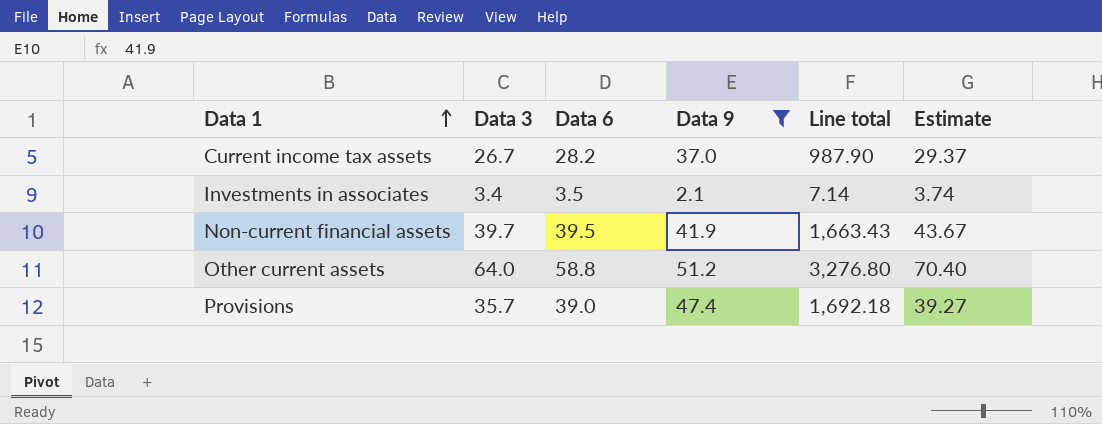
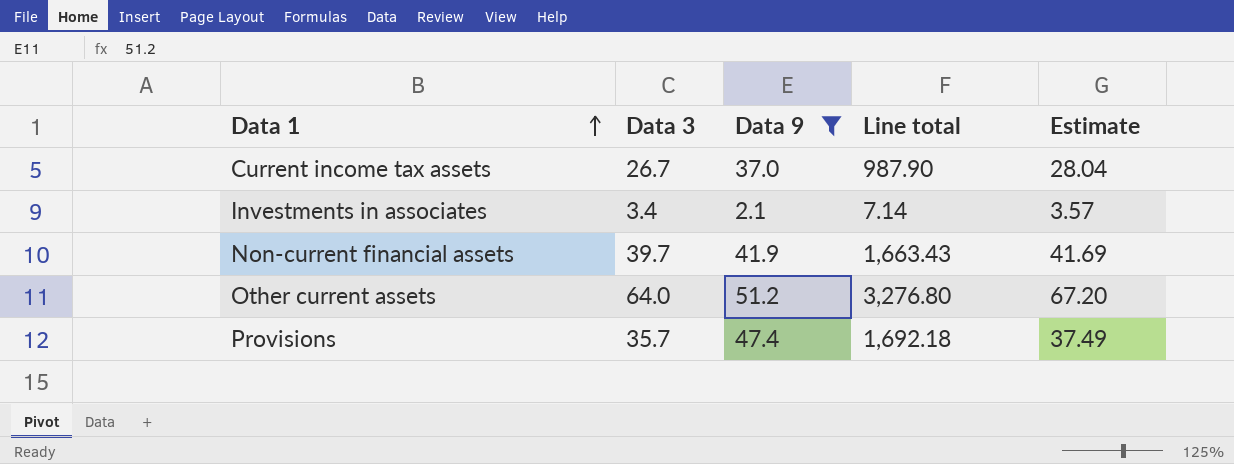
column Data 6 | position: 3 -> none
column Estimate | formula: [Data 3] * 1.1 -> [Data 3] * 1.05

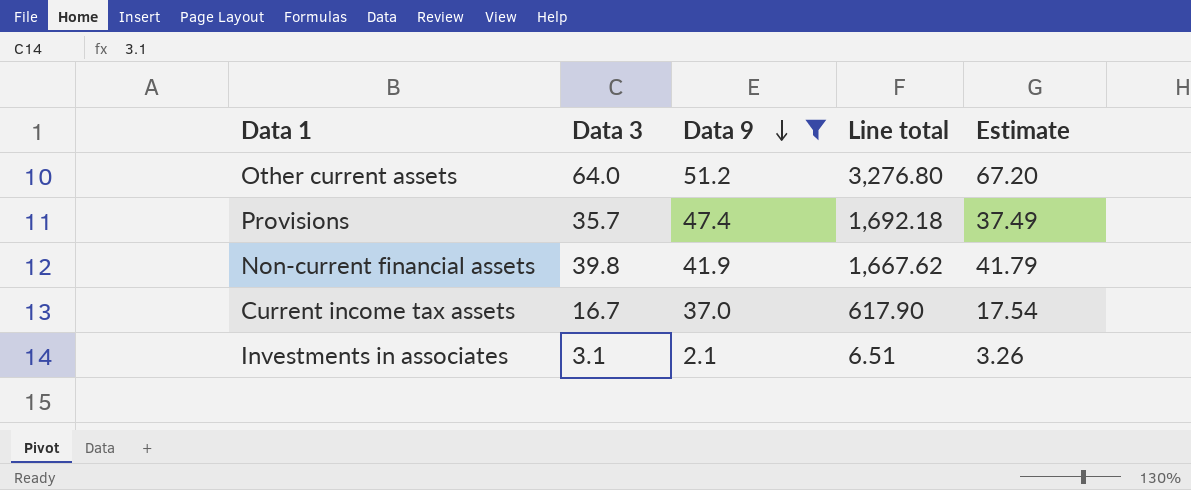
row order: Data 1 ascending -> Data 9 descending
Non-current financial assets | Data 3: 39.7 -> 39.8
Non-current financial assets | Line total: 1,663.43 -> 1,667.62
Non-current financial assets | Estimate: 41.69 -> 41.79
Current income tax assets | Data 3: 26.7 -> 16.7
Current income tax assets | Line total: 987.90 -> 617.90
Current income tax assets | Estimate: 28.04 -> 17.54
Investments in associates | Data 3: 3.4 -> 3.1
Investments in associates | Line total: 7.14 -> 6.51
Investments in associates | Estimate: 3.57 -> 3.26

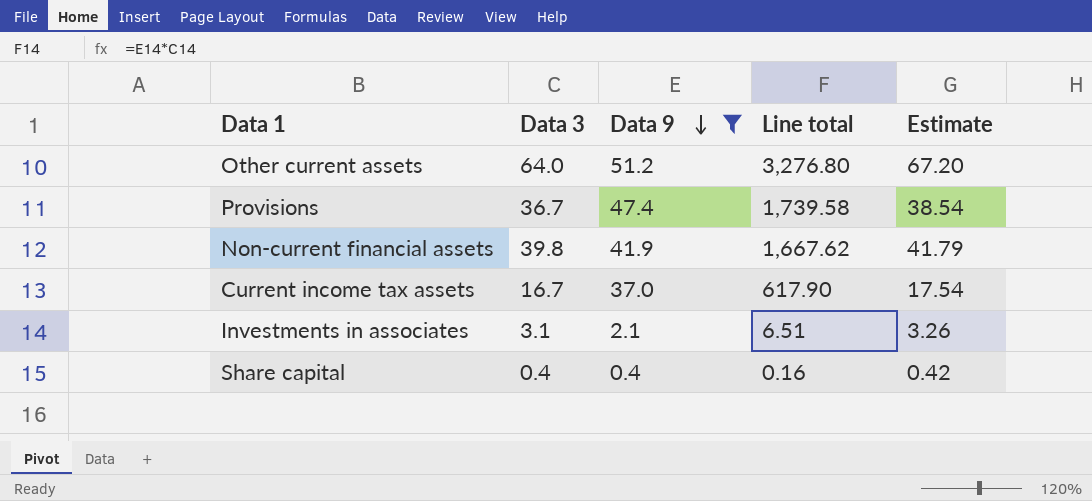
Provisions | Data 3: 35.7 -> 36.7
Provisions | Line total: 1,692.18 -> 1,739.58
Provisions | Estimate: 37.49 -> 38.54
row Share capital: none -> 0.4 | 0.4 | 0.16 | 0.42

